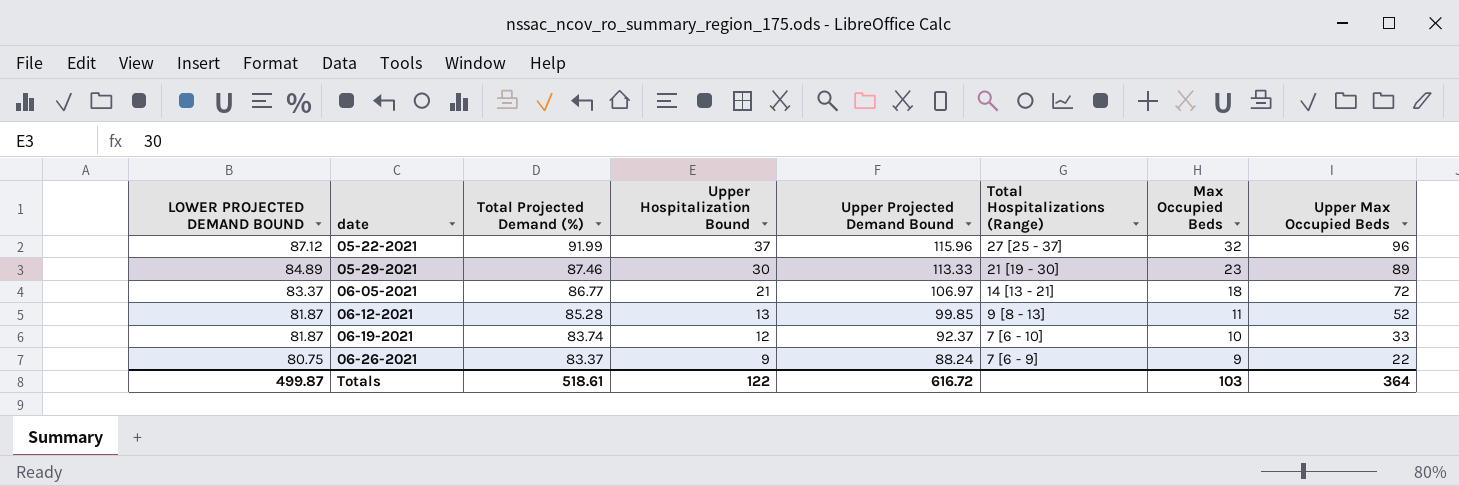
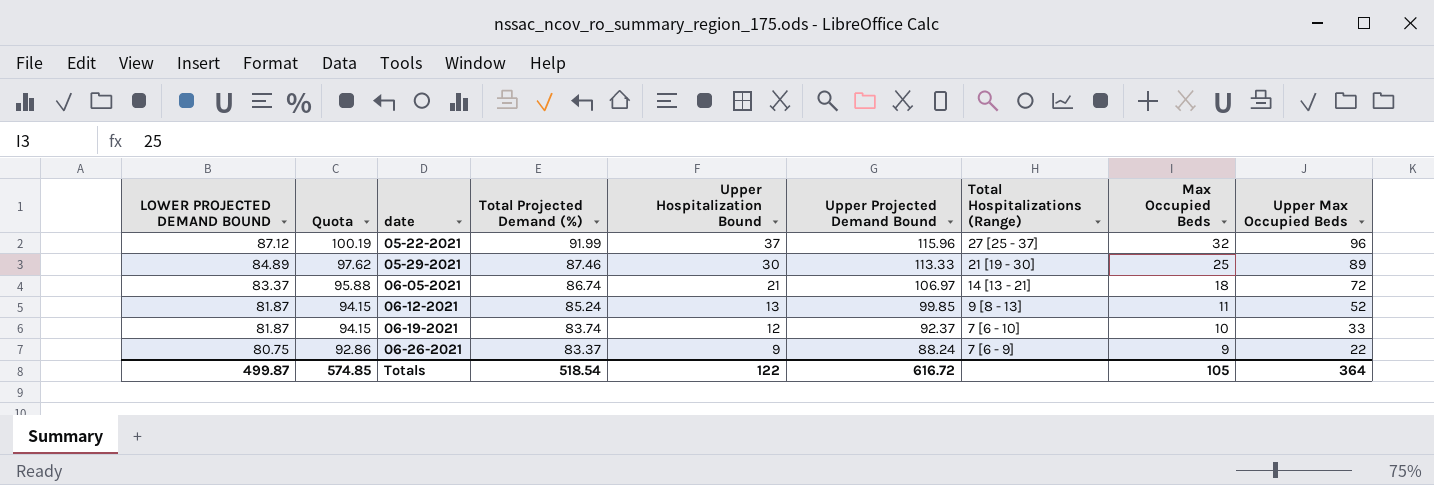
column Quota | formula: none -> [LOWER PROJECTED DEMAND BOUND] * 1.15
05-29-2021 | Max Occupied Beds: 23 -> 25
06-05-2021 | Total Projected Demand (%): 86.77 -> 86.74
06-12-2021 | Total Projected Demand (%): 85.28 -> 85.24
Totals | Total Projected Demand (%): 518.61 -> 518.54
Totals | Max Occupied Beds: 103 -> 105

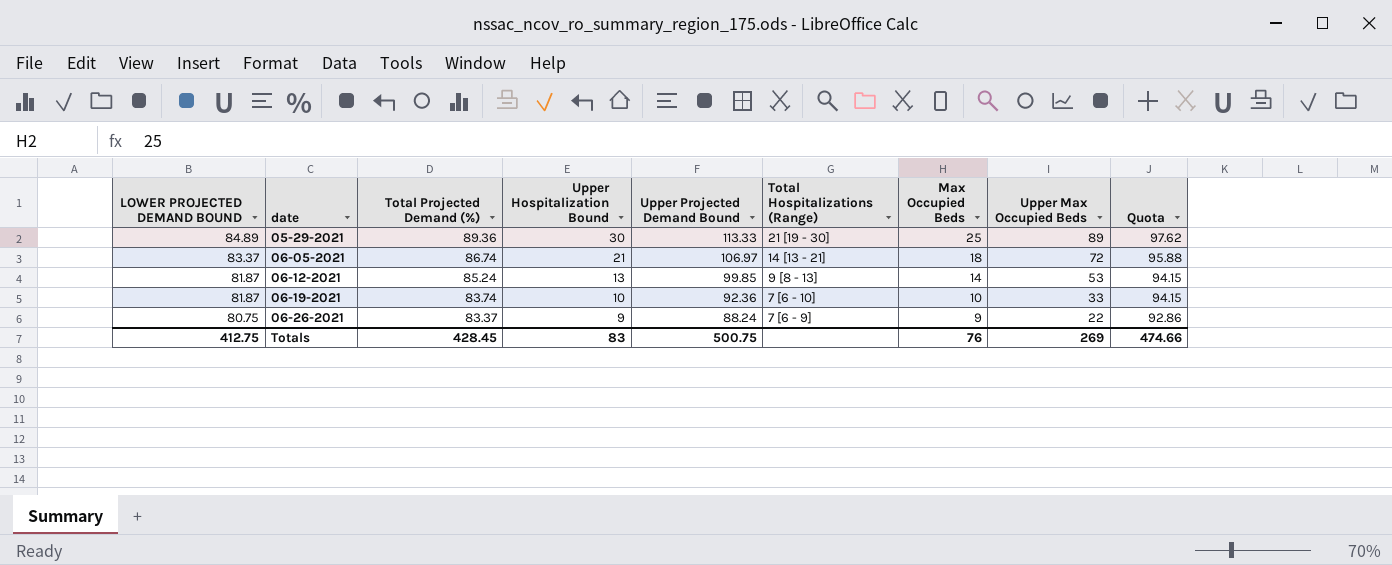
column Quota | position: 2 -> 9
row 05-22-2021: 87.12 | 100.19 | 91.99 | 37 | 115.96 | 27 [25 - 37] | 32 | 96 -> none
05-29-2021 | Total Projected Demand (%): 87.46 -> 89.36
06-12-2021 | Max Occupied Beds: 11 -> 14
06-12-2021 | Upper Max Occupied Beds: 52 -> 53
06-19-2021 | Upper Hospitalization Bound: 12 -> 10
06-19-2021 | Upper Projected Demand Bound: 92.37 -> 92.36
Totals | LOWER PROJECTED DEMAND BOUND: 499.87 -> 412.75
Totals | Total Projected Demand (%): 518.54 -> 428.45
Totals | Upper Hospitalization Bound: 122 -> 83
Totals | Upper Projected Demand Bound: 616.72 -> 500.75
Totals | Max Occupied Beds: 105 -> 76
Totals | Upper Max Occupied Beds: 364 -> 269
Totals | Quota: 574.85 -> 474.66

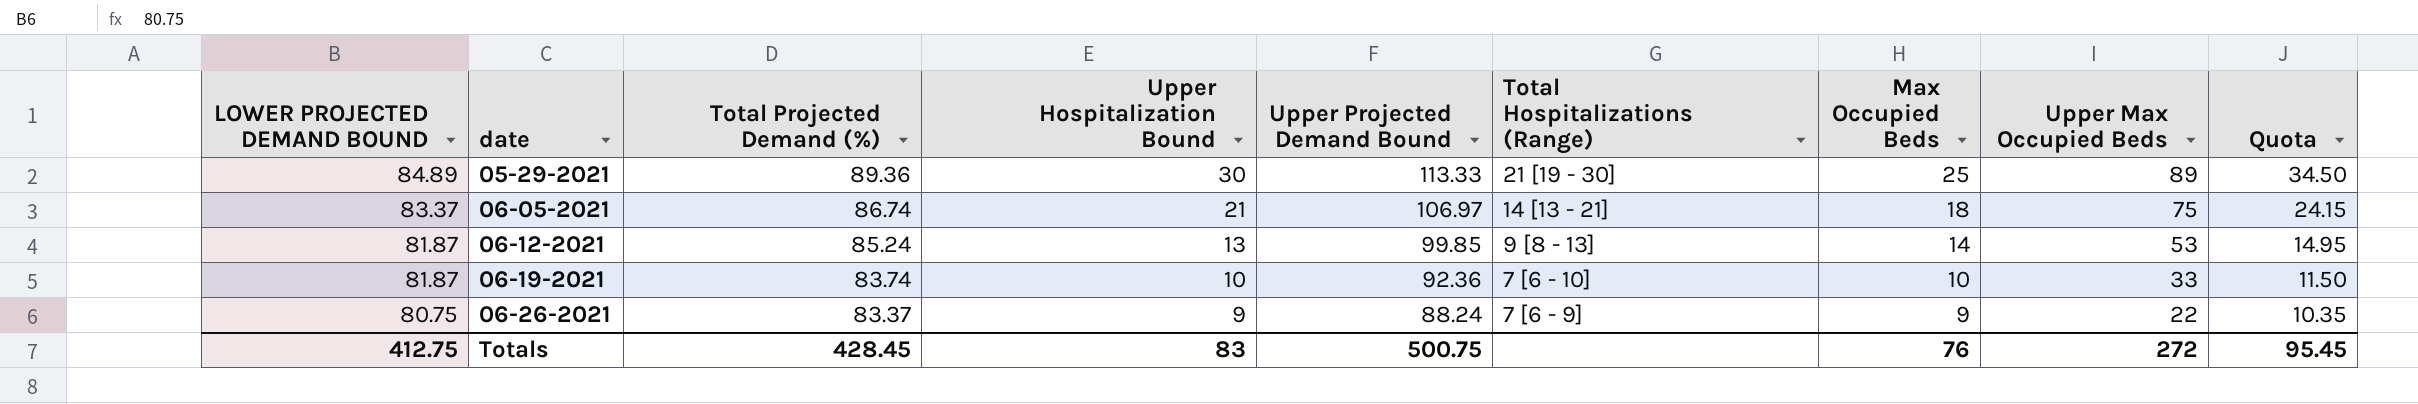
column Quota | formula: [LOWER PROJECTED DEMAND BOUND] * 1.15 -> [Upper Hospitalization Bound] * 1.15
06-05-2021 | Upper Max Occupied Beds: 72 -> 75
Totals | Upper Max Occupied Beds: 269 -> 272
Totals | Quota: 474.66 -> 95.45

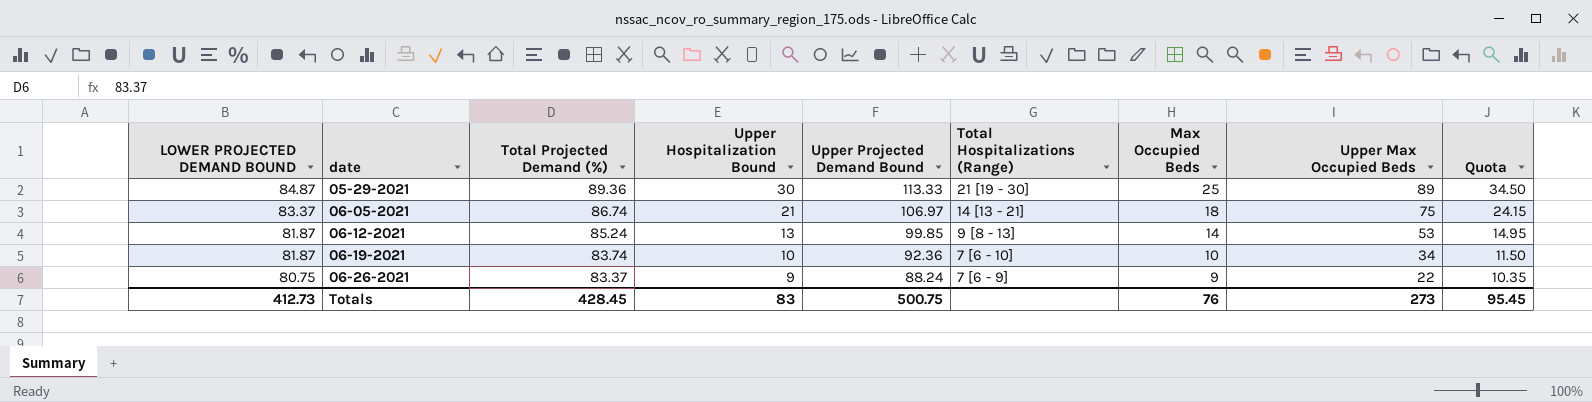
05-29-2021 | LOWER PROJECTED DEMAND BOUND: 84.89 -> 84.87
06-19-2021 | Upper Max Occupied Beds: 33 -> 34
Totals | LOWER PROJECTED DEMAND BOUND: 412.75 -> 412.73
Totals | Upper Max Occupied Beds: 272 -> 273

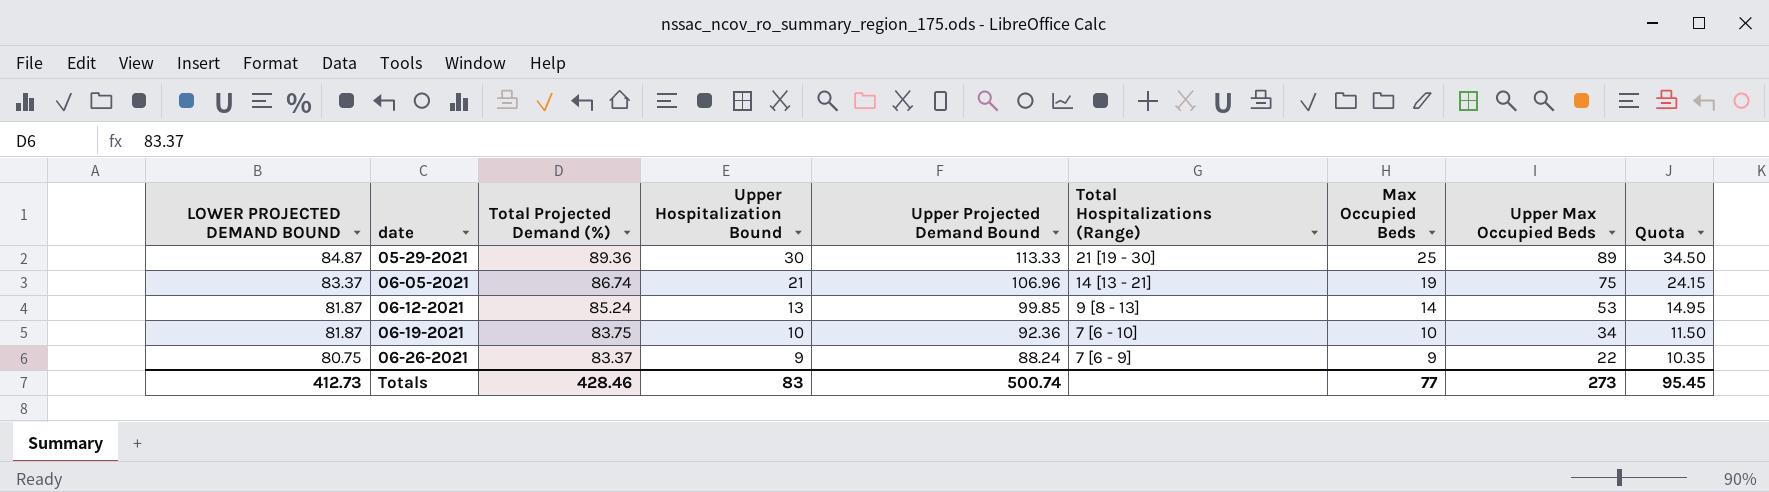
06-05-2021 | Upper Projected Demand Bound: 106.97 -> 106.96
06-05-2021 | Max Occupied Beds: 18 -> 19
06-19-2021 | Total Projected Demand (%): 83.74 -> 83.75
Totals | Total Projected Demand (%): 428.45 -> 428.46
Totals | Upper Projected Demand Bound: 500.75 -> 500.74
Totals | Max Occupied Beds: 76 -> 77

